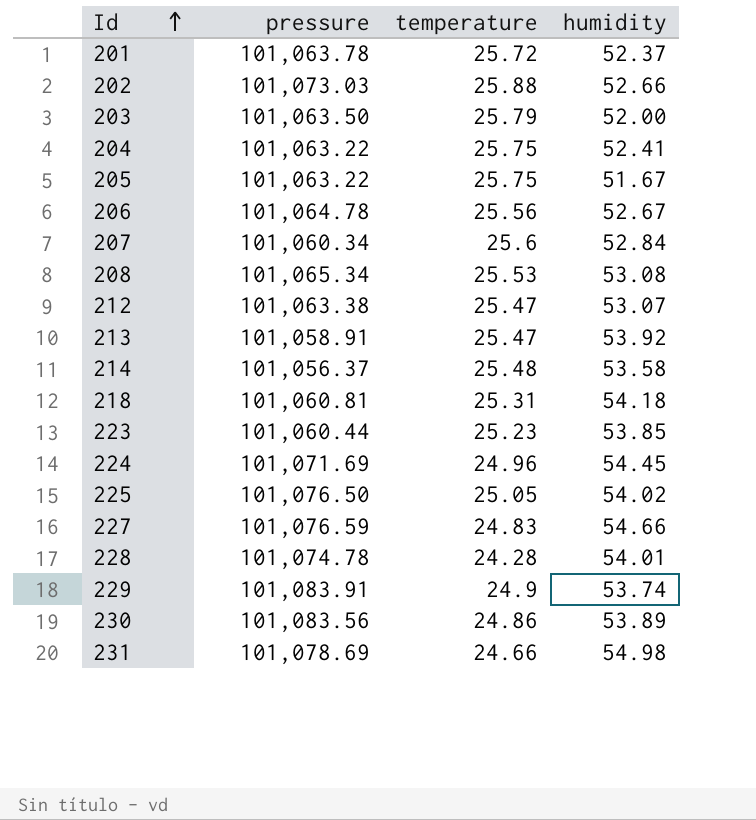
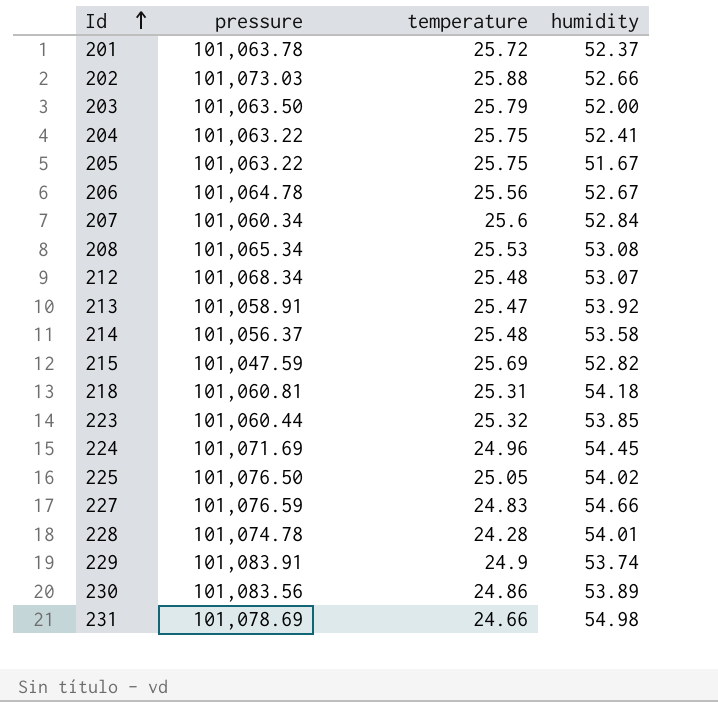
212 | pressure: 101,063.38 -> 101,068.34
212 | temperature: 25.47 -> 25.48
row 215: none -> 101,047.59 | 25.69 | 52.82
223 | temperature: 25.23 -> 25.32

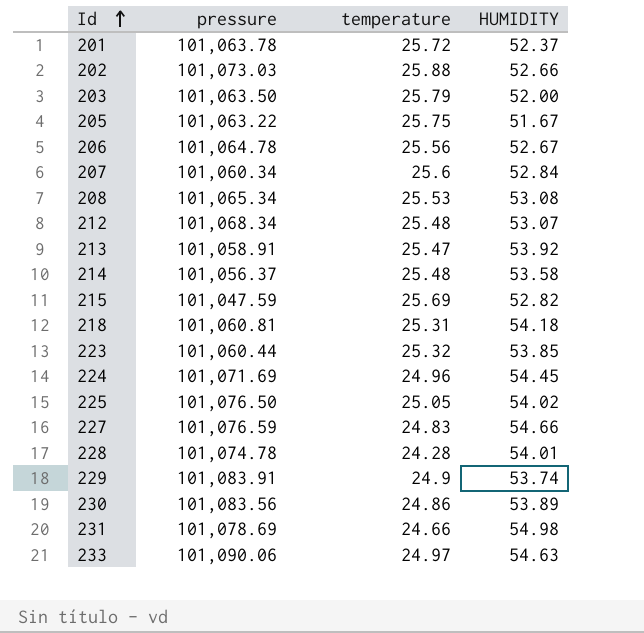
column name: humidity -> HUMIDITY
row 204: 101,063.22 | 25.75 | 52.41 -> none
row 233: none -> 101,090.06 | 24.97 | 54.63

